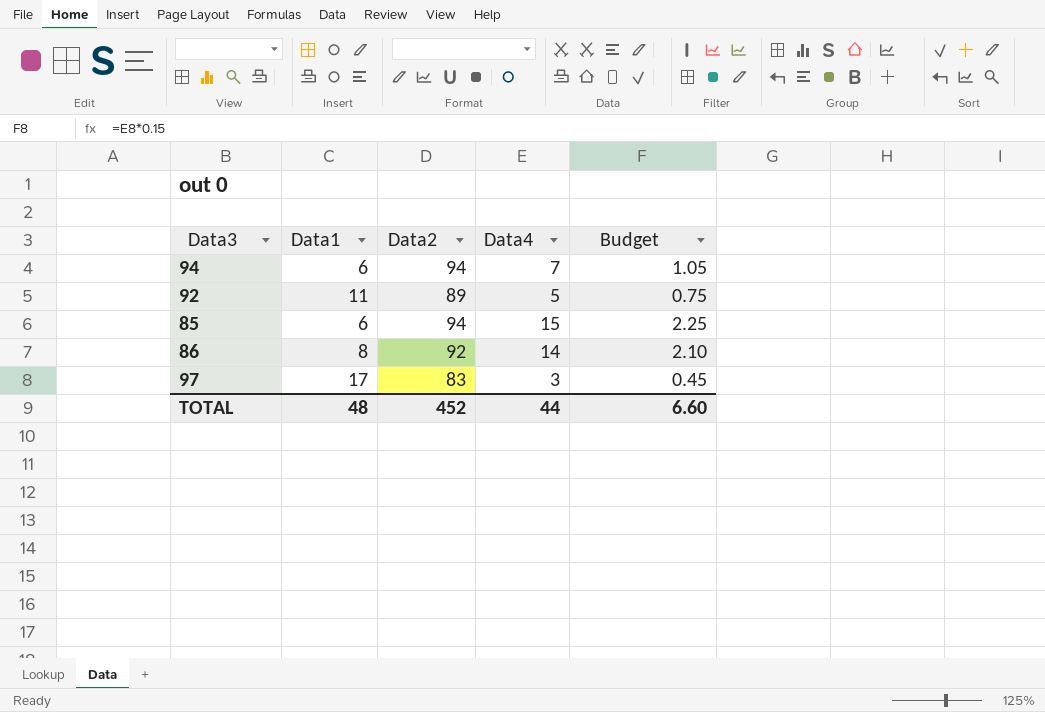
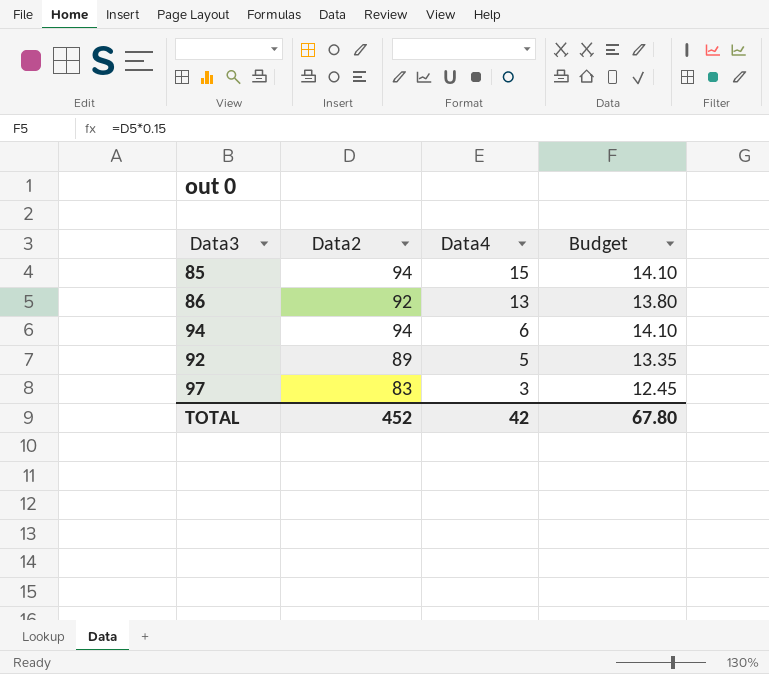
row order: none -> Data4 descending
column Data1 | position: 2 -> none
column Budget | formula: [Data4] * 0.15 -> [Data2] * 0.15
86 | Data4: 14 -> 13
94 | Data4: 7 -> 6
TOTAL | Data4: 44 -> 42
TOTAL | Budget: 6.60 -> 67.80

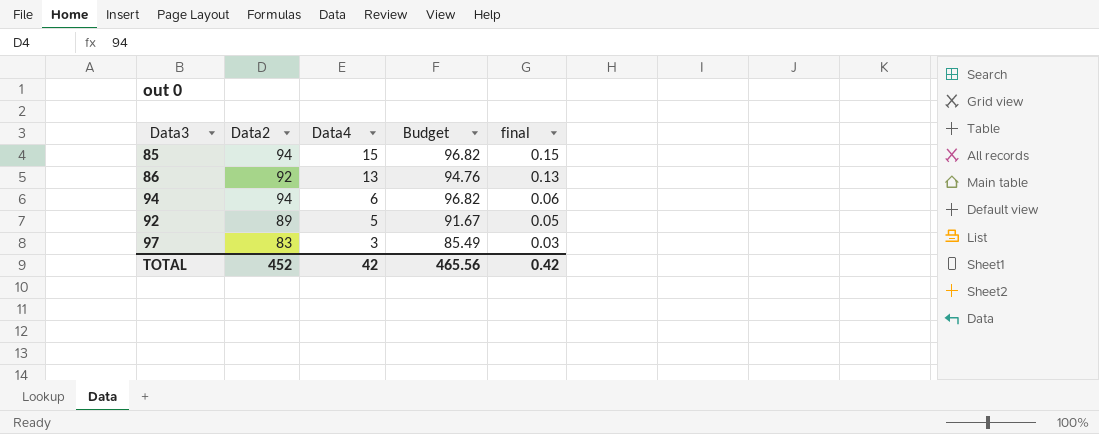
column Budget | formula: [Data2] * 0.15 -> [Data2] * 1.03
column final | formula: none -> [Data4] * 0.01
TOTAL | Budget: 67.80 -> 465.56

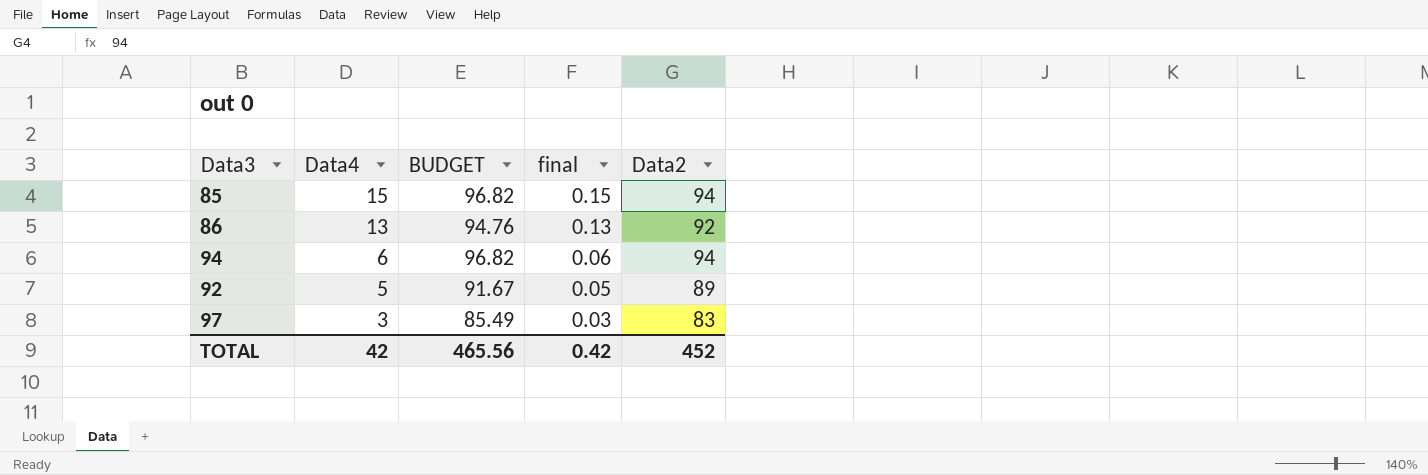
column name: Budget -> BUDGET
column Data2 | position: 2 -> 5

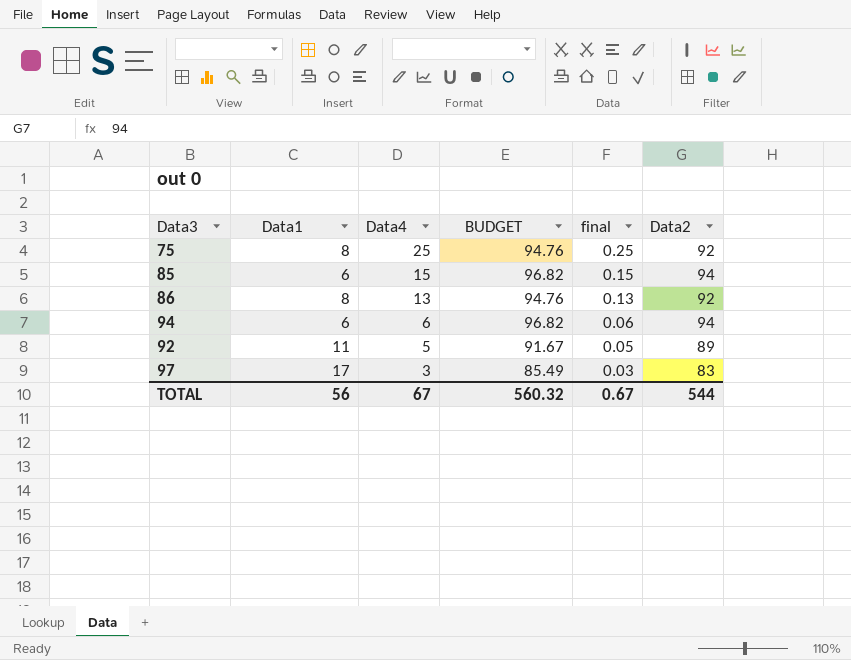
column Data1 | position: none -> 2
row 75: none -> 8 | 25 | 94.76 | 0.25 | 92
TOTAL | Data4: 42 -> 67
TOTAL | BUDGET: 465.56 -> 560.32
TOTAL | final: 0.42 -> 0.67
TOTAL | Data2: 452 -> 544

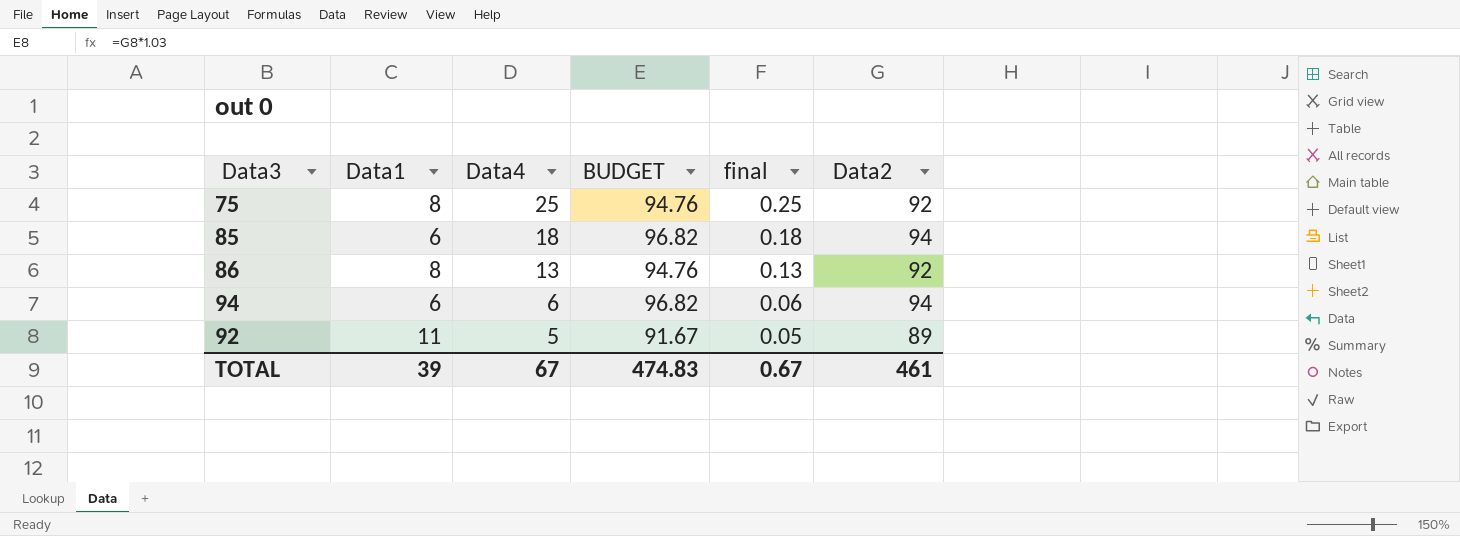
row 97: 17 | 3 | 85.49 | 0.03 | 83 -> none
85 | Data4: 15 -> 18
85 | final: 0.15 -> 0.18
TOTAL | Data1: 56 -> 39
TOTAL | BUDGET: 560.32 -> 474.83
TOTAL | Data2: 544 -> 461

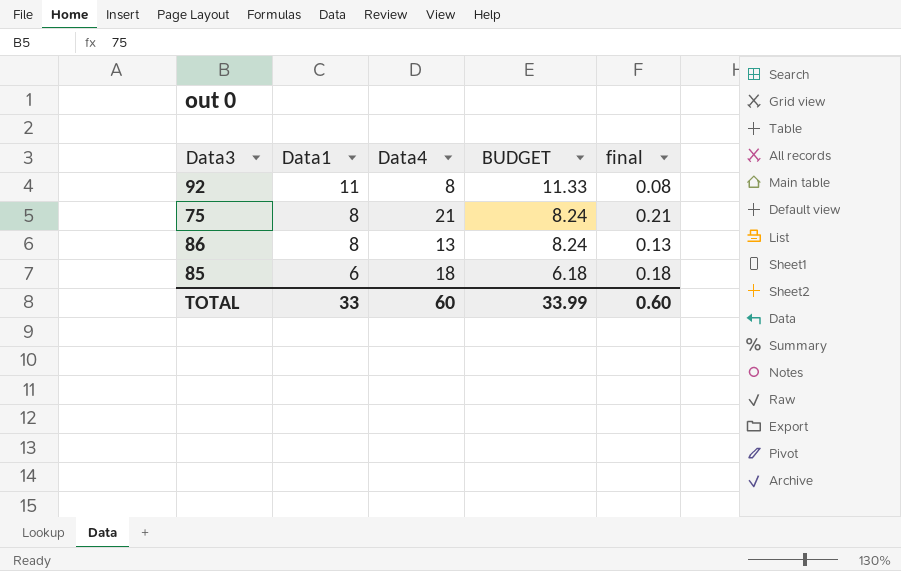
row order: Data4 descending -> Data1 descending
column Data2 | position: 6 -> none
column BUDGET | formula: [Data2] * 1.03 -> [Data1] * 1.03
row 94: 6 | 6 | 96.82 | 0.06 | 94 -> none
92 | Data4: 5 -> 8
92 | final: 0.05 -> 0.08
75 | Data4: 25 -> 21
75 | final: 0.25 -> 0.21
TOTAL | Data1: 39 -> 33
TOTAL | Data4: 67 -> 60
TOTAL | BUDGET: 474.83 -> 33.99
TOTAL | final: 0.67 -> 0.60

